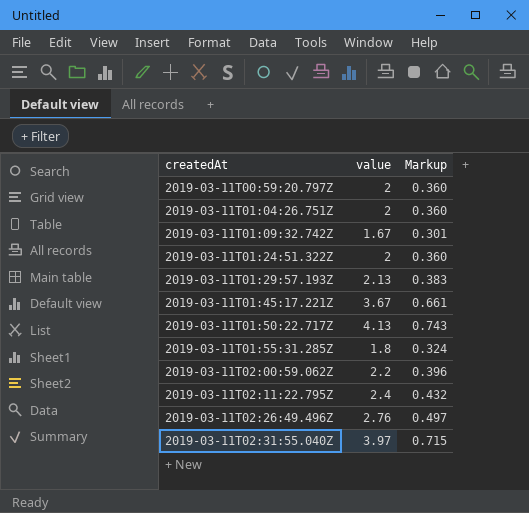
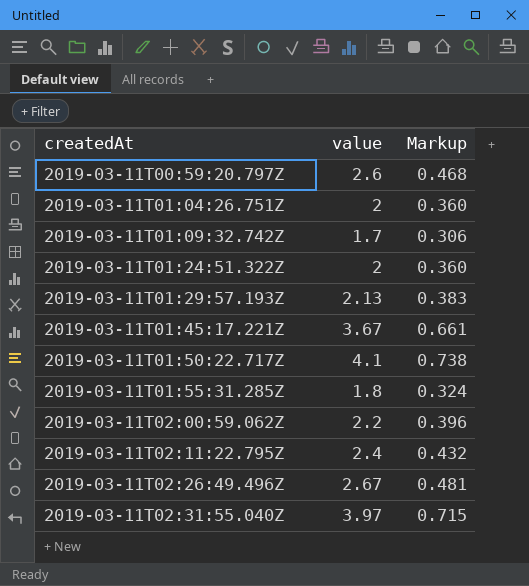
2019-03-11T00:59:20.797Z | value: 2 -> 2.6
2019-03-11T00:59:20.797Z | Markup: 0.360 -> 0.468
2019-03-11T01:09:32.742Z | value: 1.67 -> 1.7
2019-03-11T01:09:32.742Z | Markup: 0.301 -> 0.306
2019-03-11T01:50:22.717Z | value: 4.13 -> 4.1
2019-03-11T01:50:22.717Z | Markup: 0.743 -> 0.738
2019-03-11T02:26:49.496Z | value: 2.76 -> 2.67
2019-03-11T02:26:49.496Z | Markup: 0.497 -> 0.481

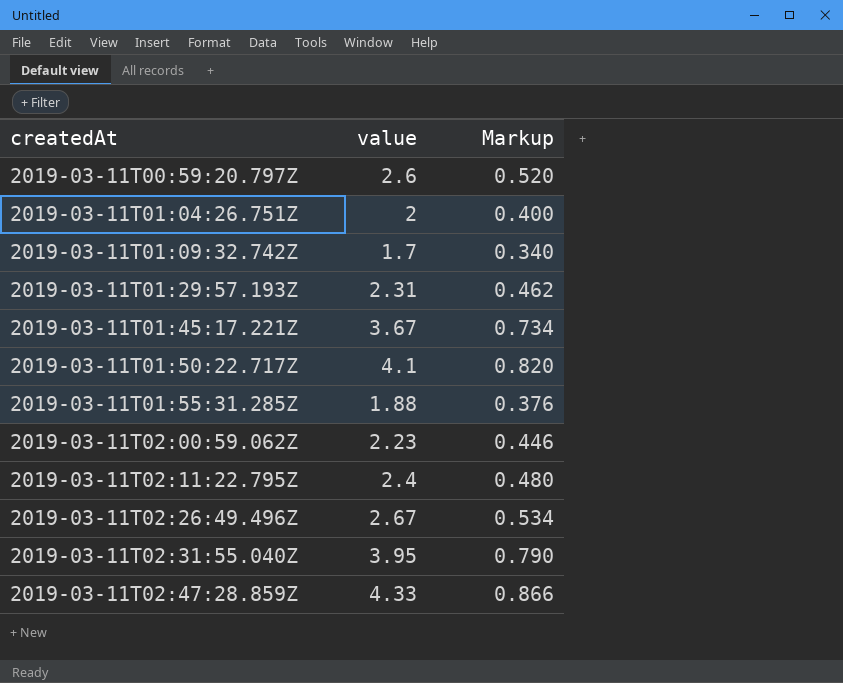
column Markup | formula: [value] * 0.18 -> [value] * 0.2
row 2019-03-11T01:24:51.322Z: 2 | 0.360 -> none
2019-03-11T01:29:57.193Z | value: 2.13 -> 2.31
2019-03-11T01:55:31.285Z | value: 1.8 -> 1.88
2019-03-11T02:00:59.062Z | value: 2.2 -> 2.23
2019-03-11T02:31:55.040Z | value: 3.97 -> 3.95
row 2019-03-11T02:47:28.859Z: none -> 4.33 | 0.866

